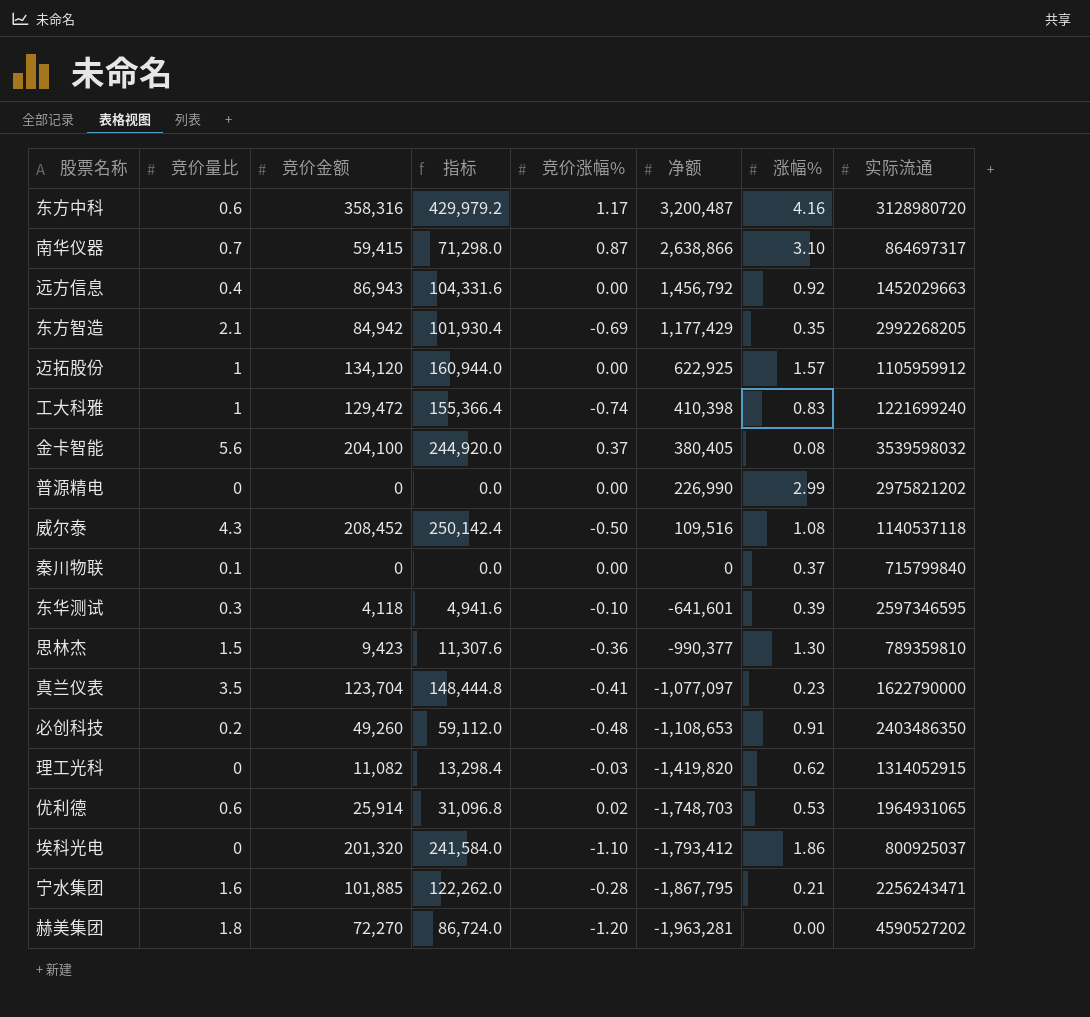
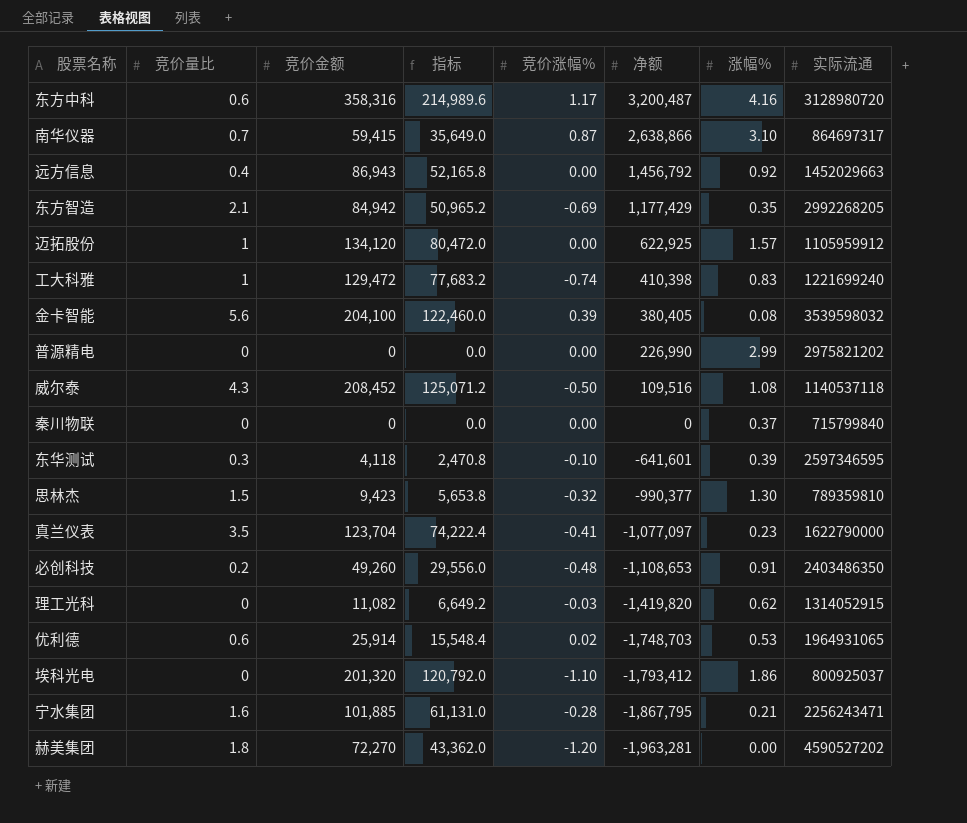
column 指标 | formula: [竞价金额] * 1.2 -> [竞价金额] * 0.6
金卡智能 | 竞价涨幅%: 0.37 -> 0.39
秦川物联 | 竞价量比: 0.1 -> 0
思林杰 | 竞价涨幅%: -0.36 -> -0.32

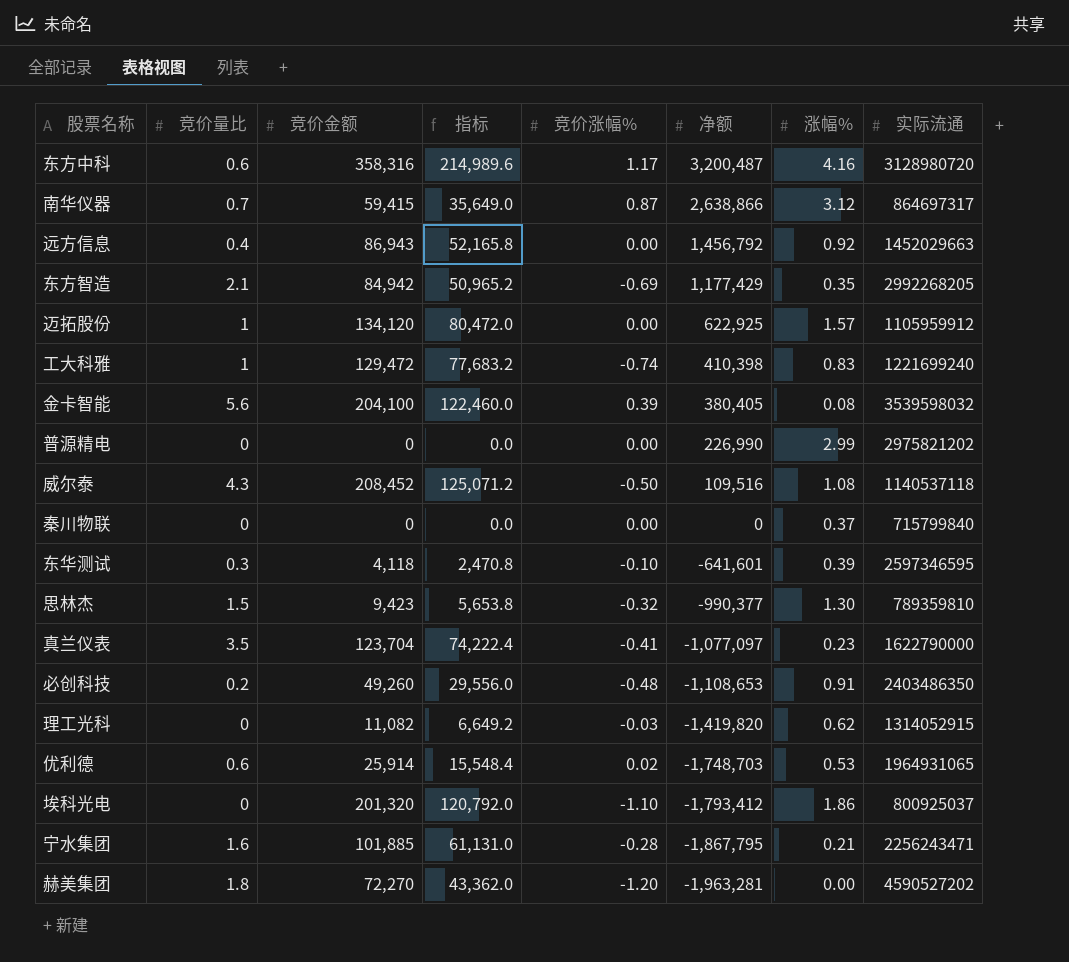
南华仪器 | 涨幅%: 3.10 -> 3.12

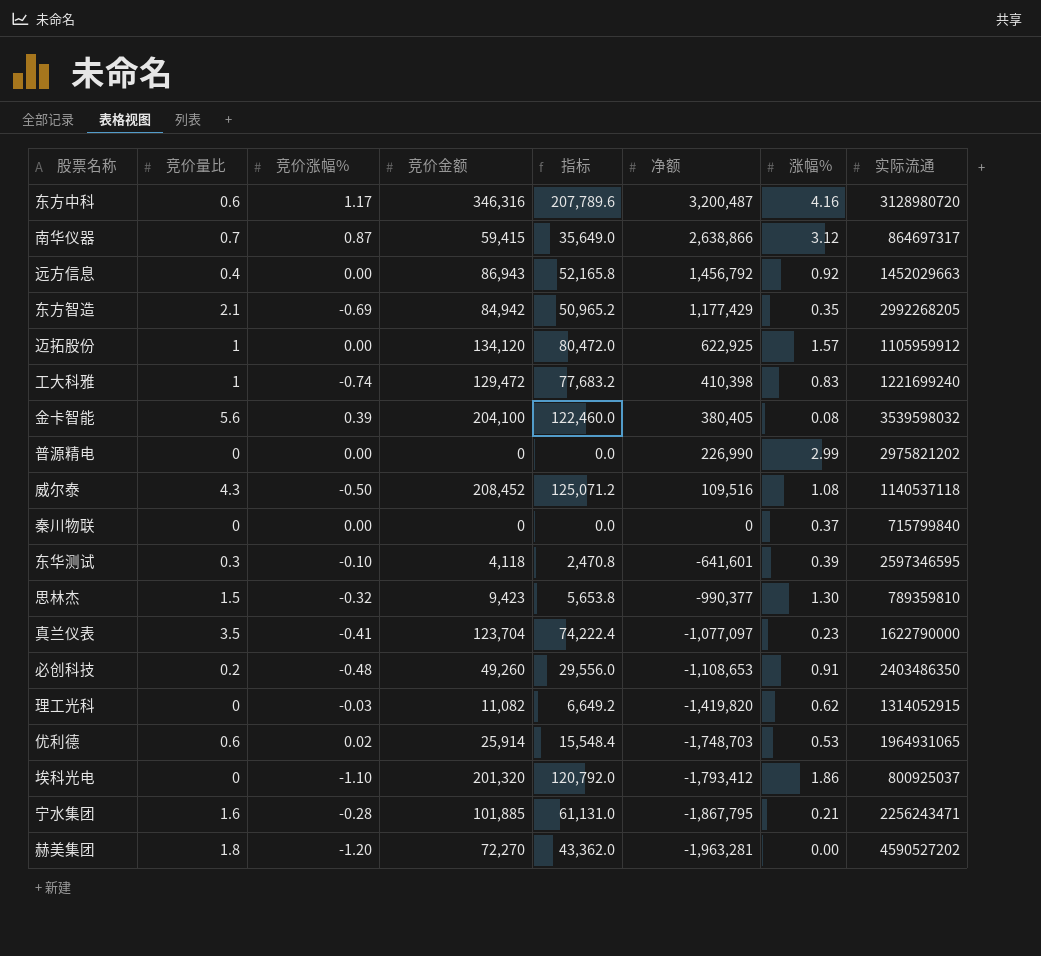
column 竞价涨幅% | position: 5 -> 3
东方中科 | 竞价金额: 358,316 -> 346,316
东方中科 | 指标: 214,989.6 -> 207,789.6

